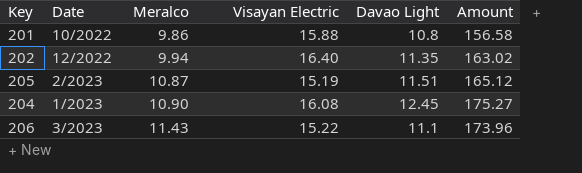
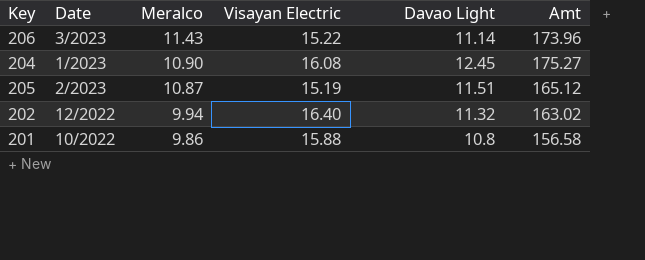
row order: Meralco ascending -> Meralco descending
column name: Amount -> Amt
206 | Davao Light: 11.1 -> 11.14
202 | Davao Light: 11.35 -> 11.32

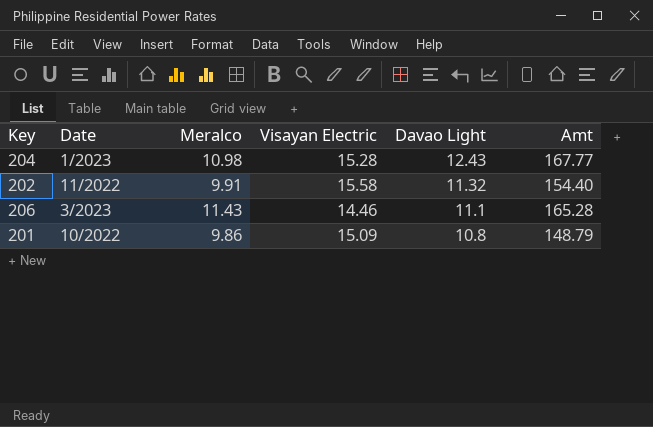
row order: Meralco descending -> Davao Light descending
row 205: 2/2023 | 10.87 | 15.19 | 11.51 | 165.12 -> none
204 | Meralco: 10.90 -> 10.98
204 | Visayan Electric: 16.08 -> 15.28
204 | Davao Light: 12.45 -> 12.43
204 | Amt: 175.27 -> 167.77
202 | Date: 12/2022 -> 11/2022
202 | Meralco: 9.94 -> 9.91
202 | Visayan Electric: 16.40 -> 15.58
202 | Amt: 163.02 -> 154.40
206 | Visayan Electric: 15.22 -> 14.46
206 | Davao Light: 11.14 -> 11.1
206 | Amt: 173.96 -> 165.28
201 | Visayan Electric: 15.88 -> 15.09
201 | Amt: 156.58 -> 148.79

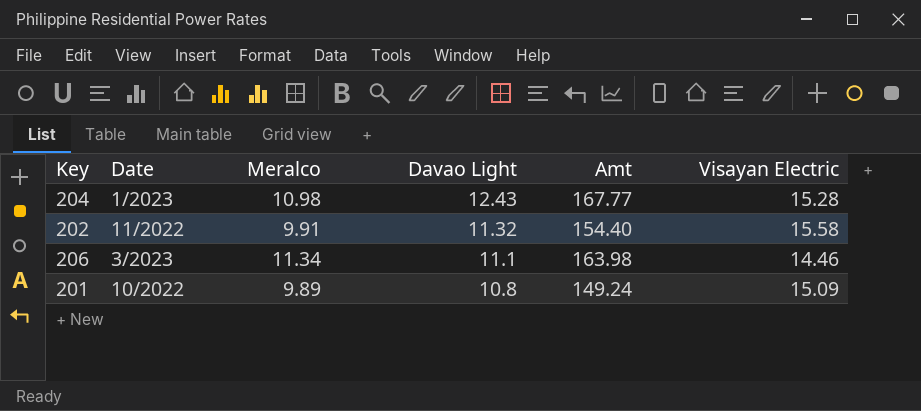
column Visayan Electric | position: 4 -> 6
206 | Meralco: 11.43 -> 11.34
206 | Amt: 165.28 -> 163.98
201 | Meralco: 9.86 -> 9.89
201 | Amt: 148.79 -> 149.24

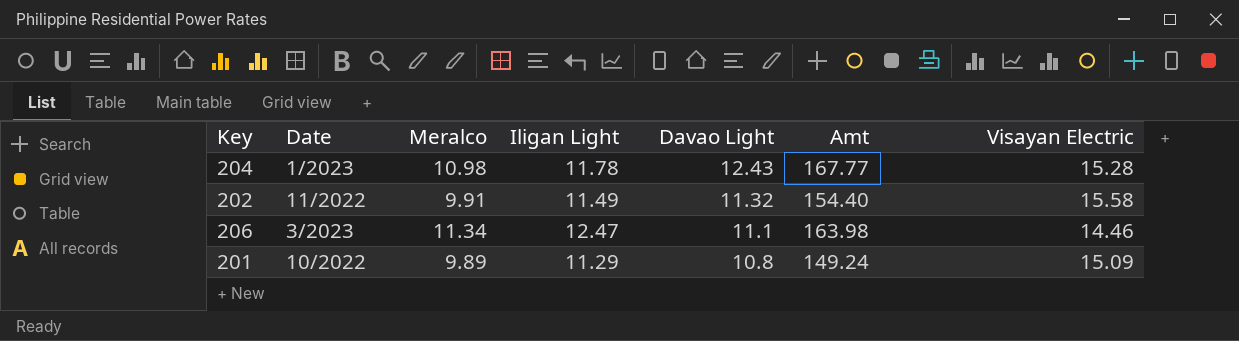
column Iligan Light | position: none -> 4

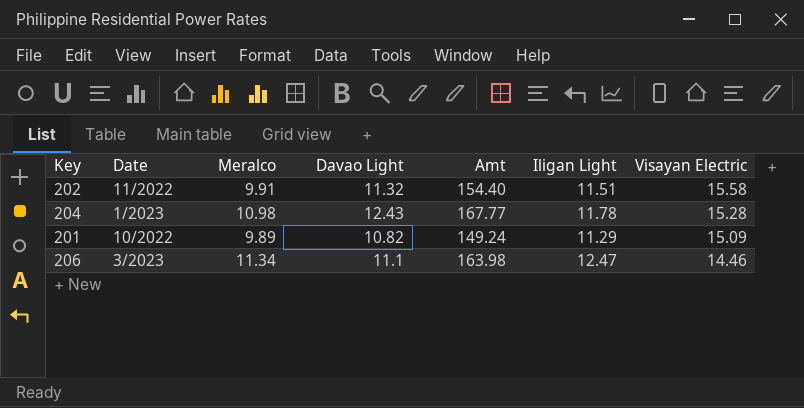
row order: Davao Light descending -> Visayan Electric descending
column Iligan Light | position: 4 -> 6
202 | Iligan Light: 11.49 -> 11.51
201 | Davao Light: 10.8 -> 10.82

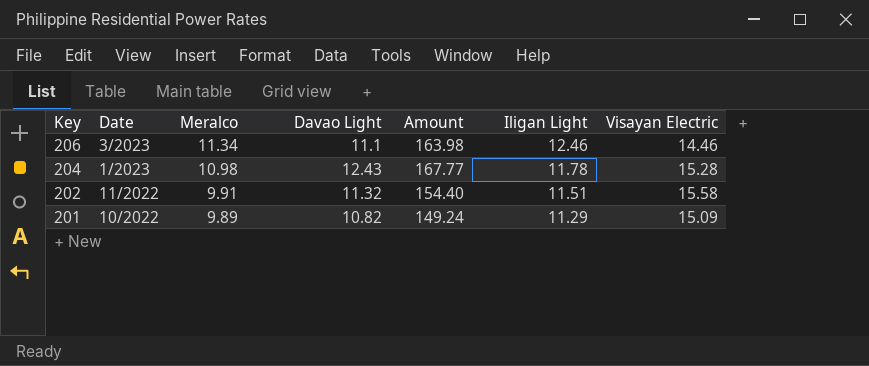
row order: Visayan Electric descending -> Key descending
column name: Amt -> Amount
206 | Iligan Light: 12.47 -> 12.46

